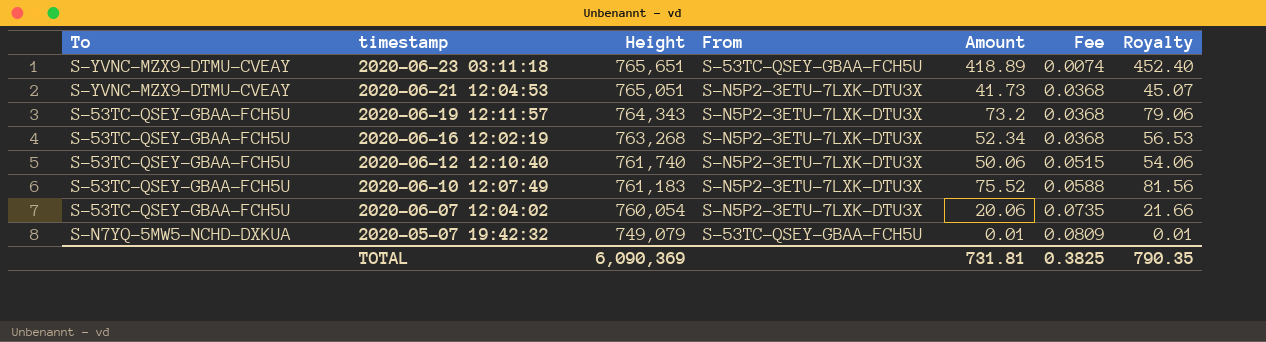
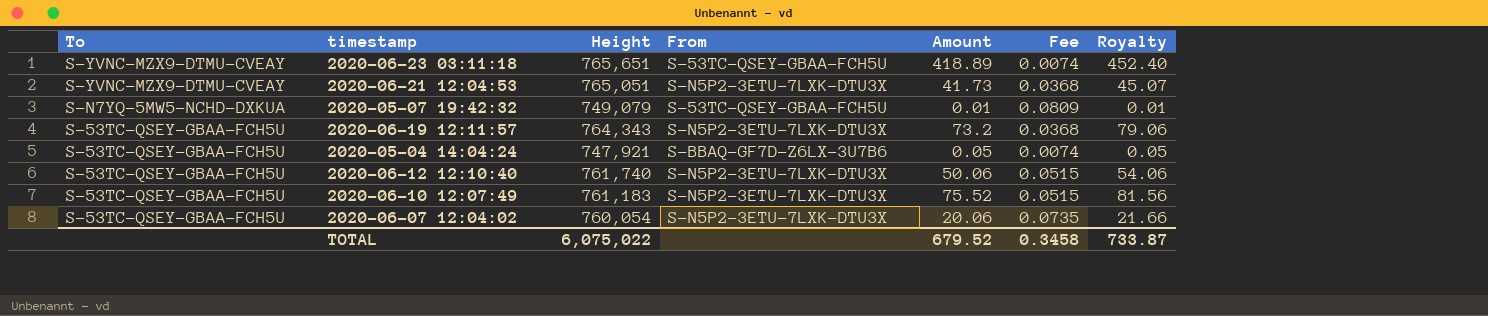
row order: timestamp descending -> To descending
row 2020-06-16 12:02:19: S-53TC-QSEY-GBAA-FCH5U | 763,268 | S-N5P2-3ETU-7LXK-DTU3X | 52.34 | 0.0368 | 56.53 -> none
row 2020-05-04 14:04:24: none -> S-53TC-QSEY-GBAA-FCH5U | 747,921 | S-BBAQ-GF7D-Z6LX-3U7B6 | 0.05 | 0.0074 | 0.05
2020-06-10 12:07:49 | Fee: 0.0588 -> 0.0515
TOTAL | Height: 6,090,369 -> 6,075,022
TOTAL | Amount: 731.81 -> 679.52
TOTAL | Fee: 0.3825 -> 0.3458
TOTAL | Royalty: 790.35 -> 733.87

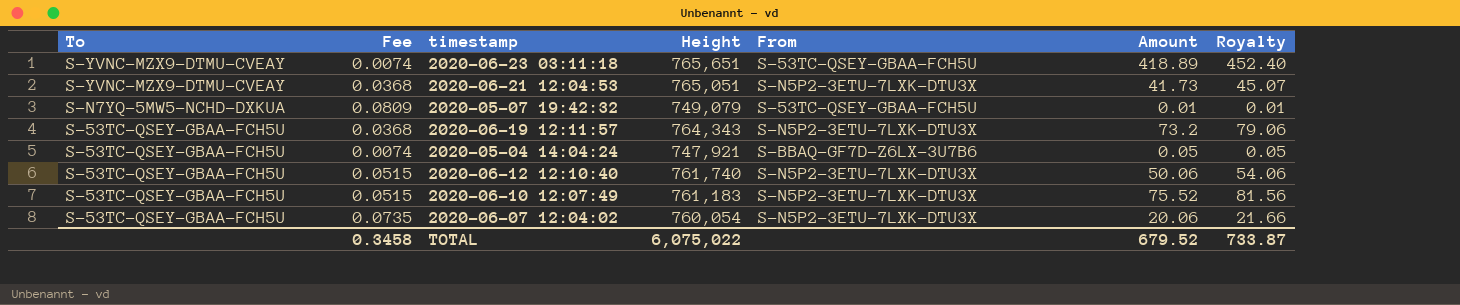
column Fee | position: 6 -> 2

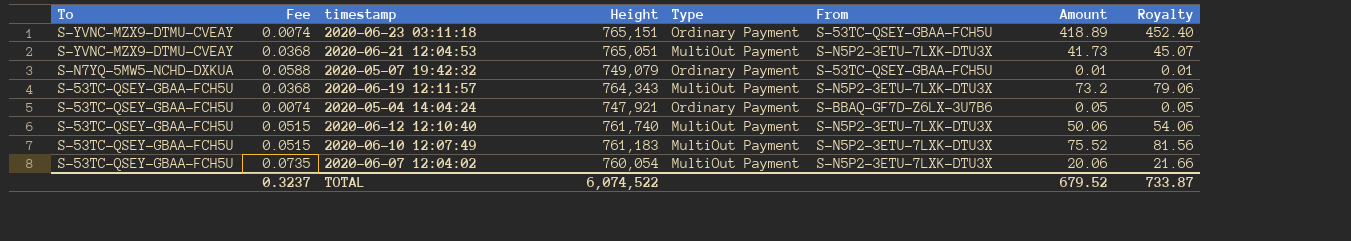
column Type | position: none -> 5
2020-06-23 03:11:18 | Height: 765,651 -> 765,151
2020-05-07 19:42:32 | Fee: 0.0809 -> 0.0588
TOTAL | Fee: 0.3458 -> 0.3237
TOTAL | Height: 6,075,022 -> 6,074,522

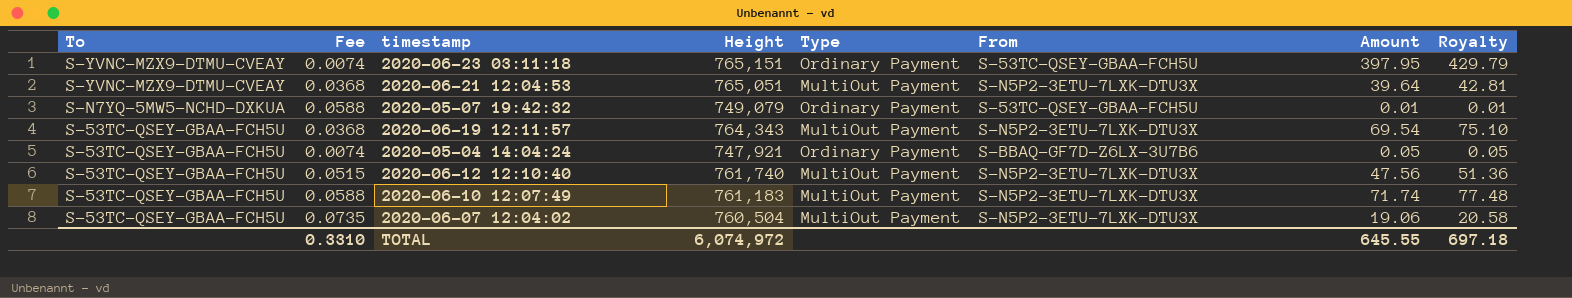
2020-06-23 03:11:18 | Amount: 418.89 -> 397.95
2020-06-23 03:11:18 | Royalty: 452.40 -> 429.79
2020-06-21 12:04:53 | Amount: 41.73 -> 39.64
2020-06-21 12:04:53 | Royalty: 45.07 -> 42.81
2020-06-19 12:11:57 | Amount: 73.2 -> 69.54
2020-06-19 12:11:57 | Royalty: 79.06 -> 75.10
2020-06-12 12:10:40 | Amount: 50.06 -> 47.56
2020-06-12 12:10:40 | Royalty: 54.06 -> 51.36
2020-06-10 12:07:49 | Fee: 0.0515 -> 0.0588
2020-06-10 12:07:49 | Amount: 75.52 -> 71.74
2020-06-10 12:07:49 | Royalty: 81.56 -> 77.48
2020-06-07 12:04:02 | Height: 760,054 -> 760,504
2020-06-07 12:04:02 | Amount: 20.06 -> 19.06
2020-06-07 12:04:02 | Royalty: 21.66 -> 20.58
TOTAL | Fee: 0.3237 -> 0.3310
TOTAL | Height: 6,074,522 -> 6,074,972
TOTAL | Amount: 679.52 -> 645.55
TOTAL | Royalty: 733.87 -> 697.18

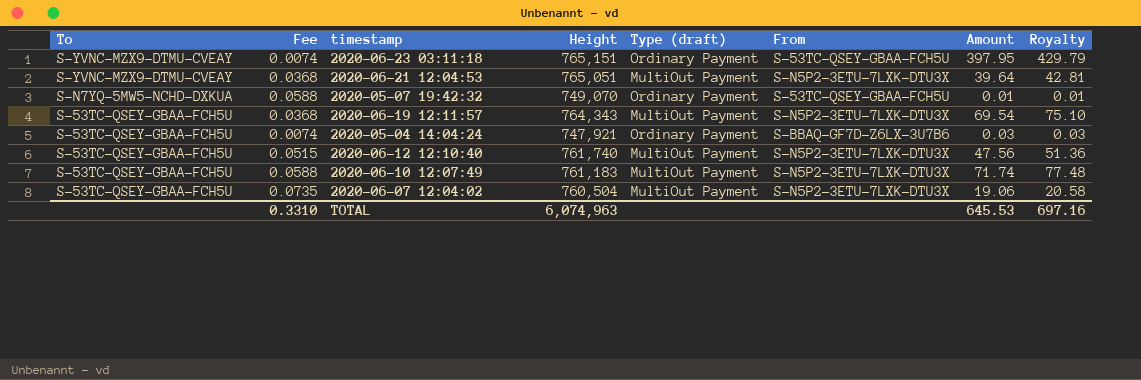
column name: Type -> Type (draft)
2020-05-07 19:42:32 | Height: 749,079 -> 749,070
2020-05-04 14:04:24 | Amount: 0.05 -> 0.03
2020-05-04 14:04:24 | Royalty: 0.05 -> 0.03
TOTAL | Height: 6,074,972 -> 6,074,963
TOTAL | Amount: 645.55 -> 645.53
TOTAL | Royalty: 697.18 -> 697.16

